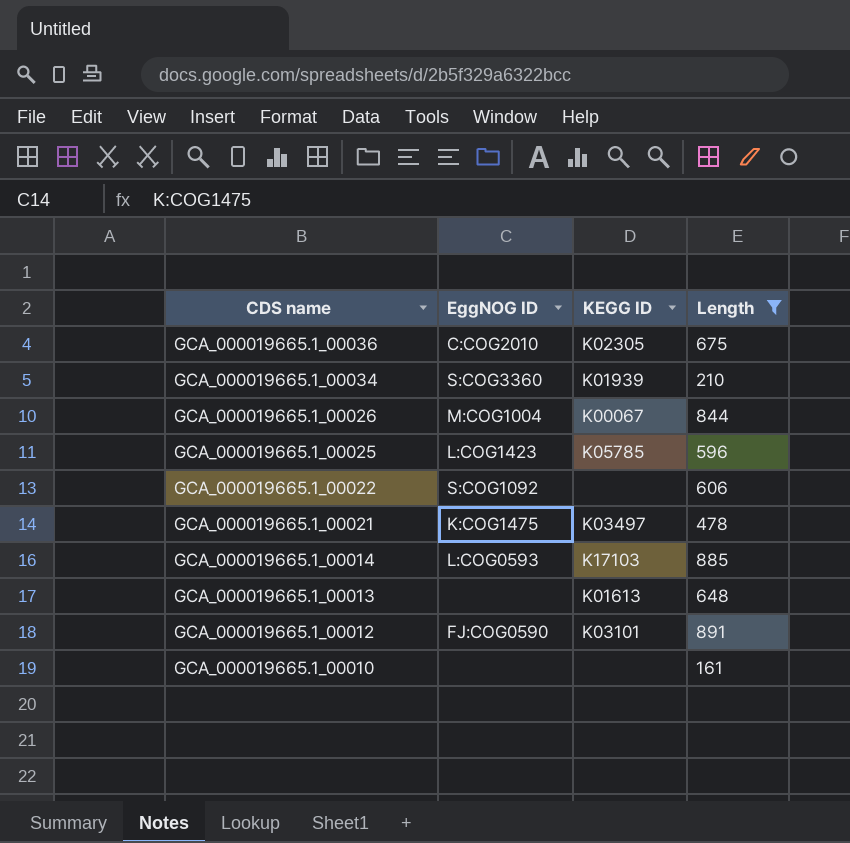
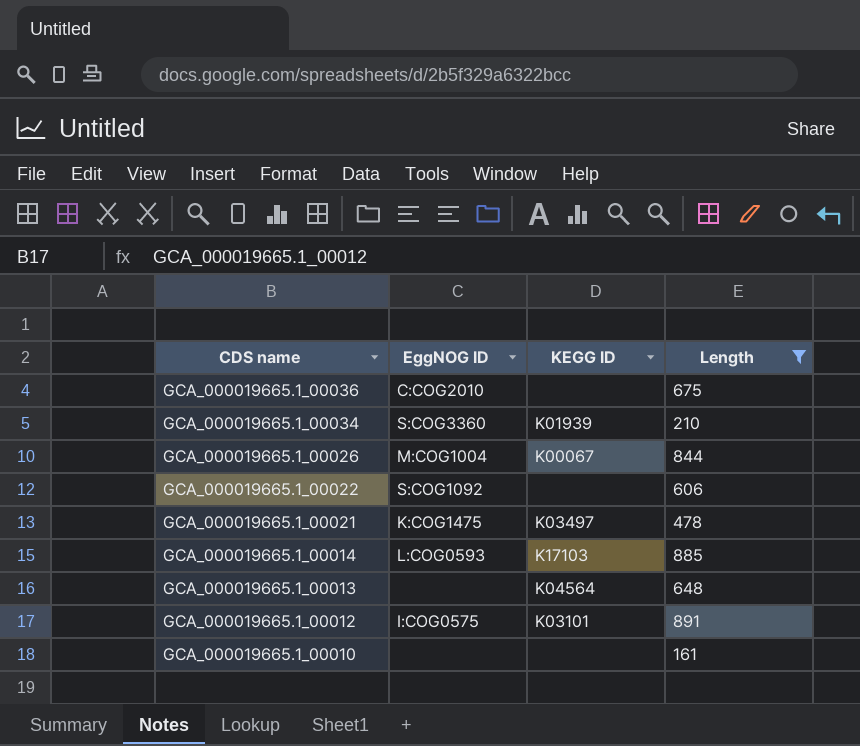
row GCA_000019665.1_00025: L:COG1423 | K05785 | 596 -> none
GCA_000019665.1_00036 | KEGG ID: K02305 -> none
GCA_000019665.1_00013 | KEGG ID: K01613 -> K04564
GCA_000019665.1_00012 | EggNOG ID: FJ:COG0590 -> I:COG0575

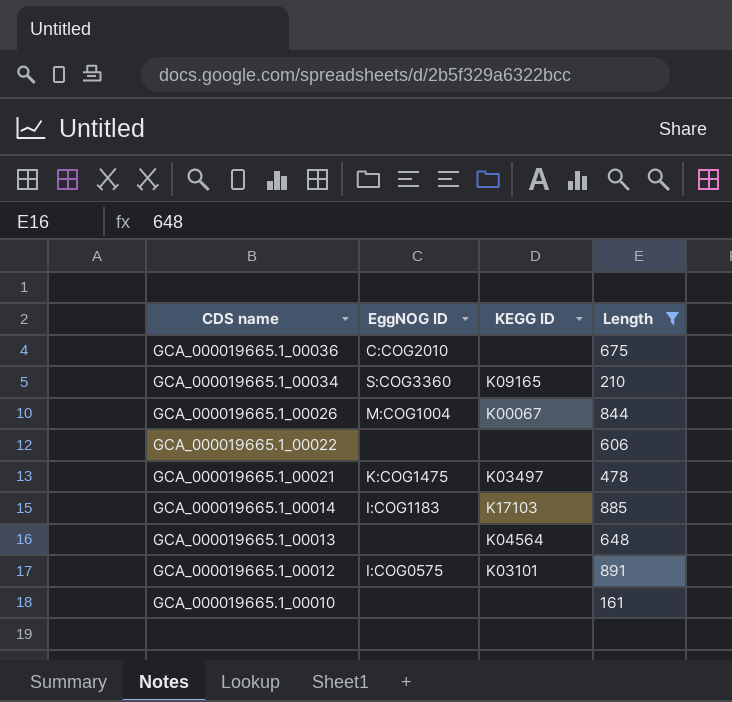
GCA_000019665.1_00034 | KEGG ID: K01939 -> K09165
GCA_000019665.1_00022 | EggNOG ID: S:COG1092 -> none
GCA_000019665.1_00014 | EggNOG ID: L:COG0593 -> I:COG1183

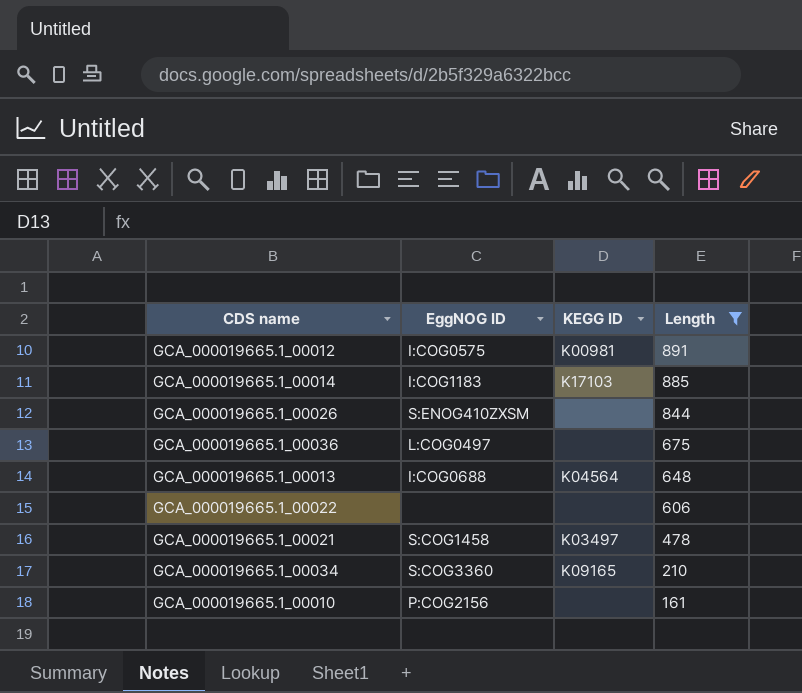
row order: CDS name descending -> Length descending
GCA_000019665.1_00012 | KEGG ID: K03101 -> K00981
GCA_000019665.1_00026 | EggNOG ID: M:COG1004 -> S:ENOG410ZXSM
GCA_000019665.1_00026 | KEGG ID: K00067 -> none
GCA_000019665.1_00036 | EggNOG ID: C:COG2010 -> L:COG0497
GCA_000019665.1_00013 | EggNOG ID: none -> I:COG0688
GCA_000019665.1_00021 | EggNOG ID: K:COG1475 -> S:COG1458
GCA_000019665.1_00010 | EggNOG ID: none -> P:COG2156

